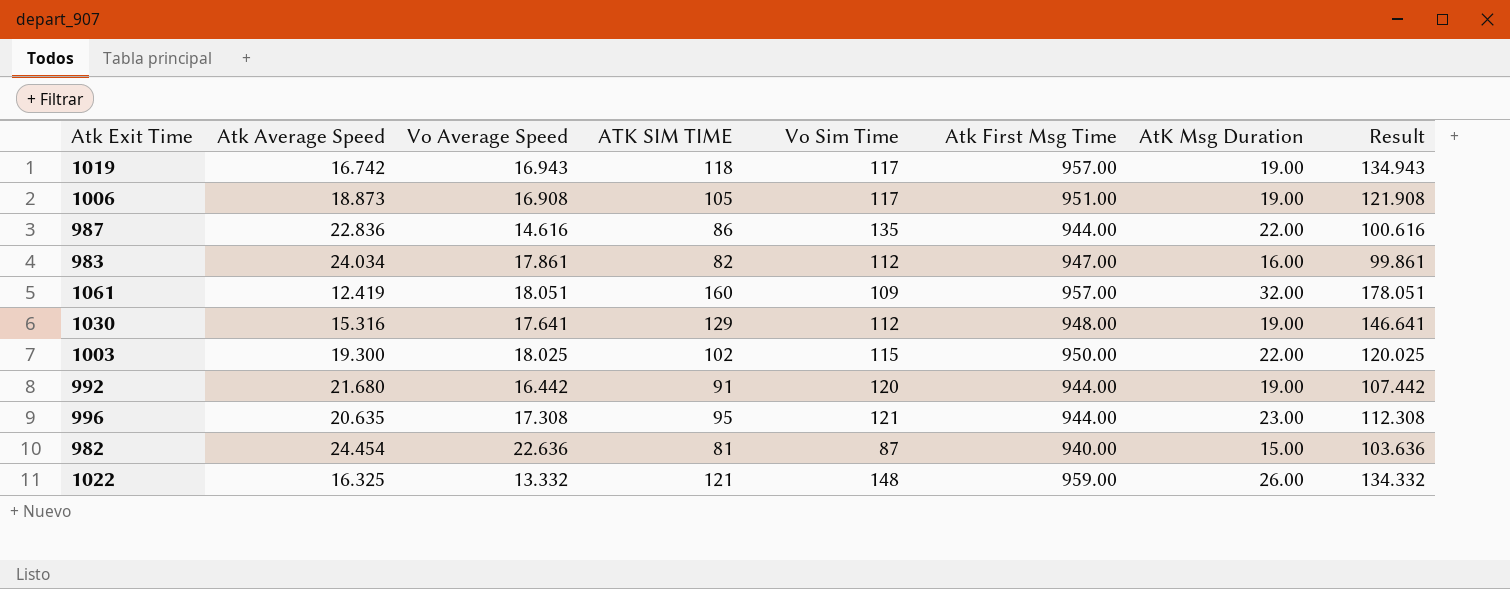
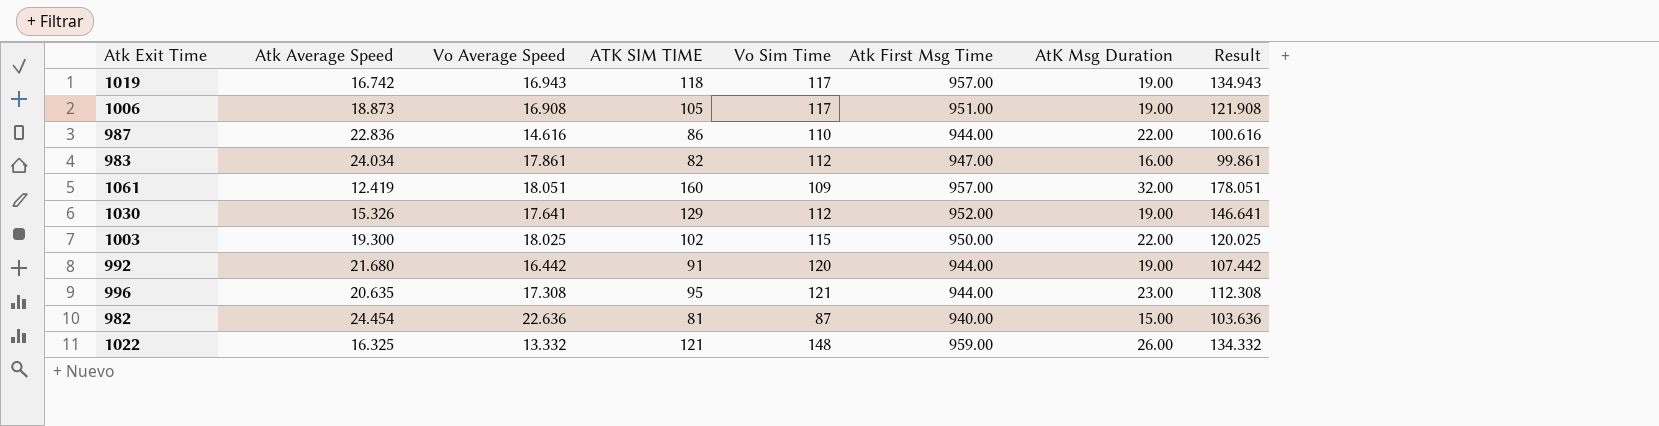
987 | Vo Sim Time: 135 -> 110
1030 | Atk Average Speed: 15.316 -> 15.326
1030 | Atk First Msg Time: 948.00 -> 952.00

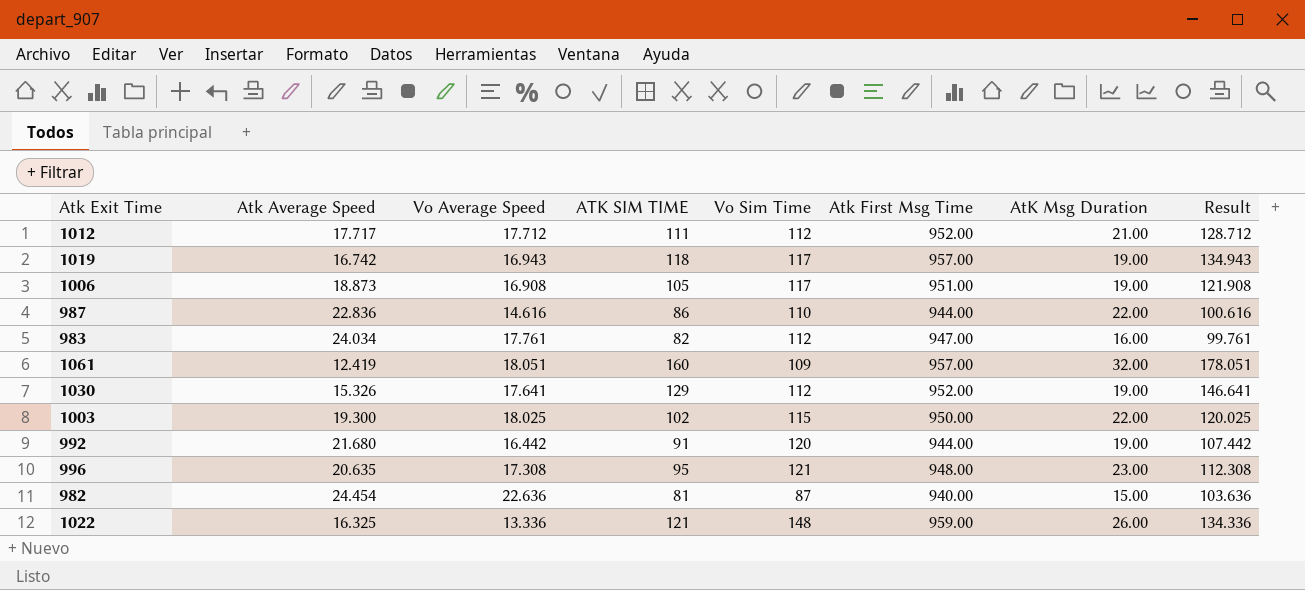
row 1012: none -> 17.717 | 17.712 | 111 | 112 | 952.00 | 21.00 | 128.712
983 | Vo Average Speed: 17.861 -> 17.761
983 | Result: 99.861 -> 99.761
996 | Atk First Msg Time: 944.00 -> 948.00
1022 | Vo Average Speed: 13.332 -> 13.336
1022 | Result: 134.332 -> 134.336

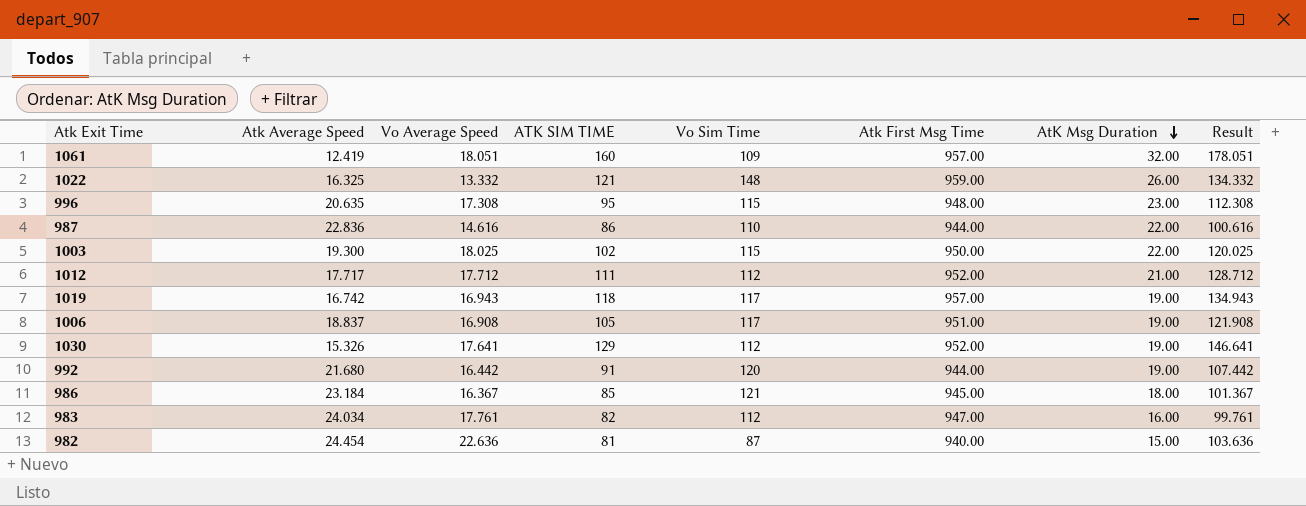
row order: none -> AtK Msg Duration descending
1022 | Vo Average Speed: 13.336 -> 13.332
1022 | Result: 134.336 -> 134.332
996 | Vo Sim Time: 121 -> 115
1006 | Atk Average Speed: 18.873 -> 18.837
row 986: none -> 23.184 | 16.367 | 85 | 121 | 945.00 | 18.00 | 101.367

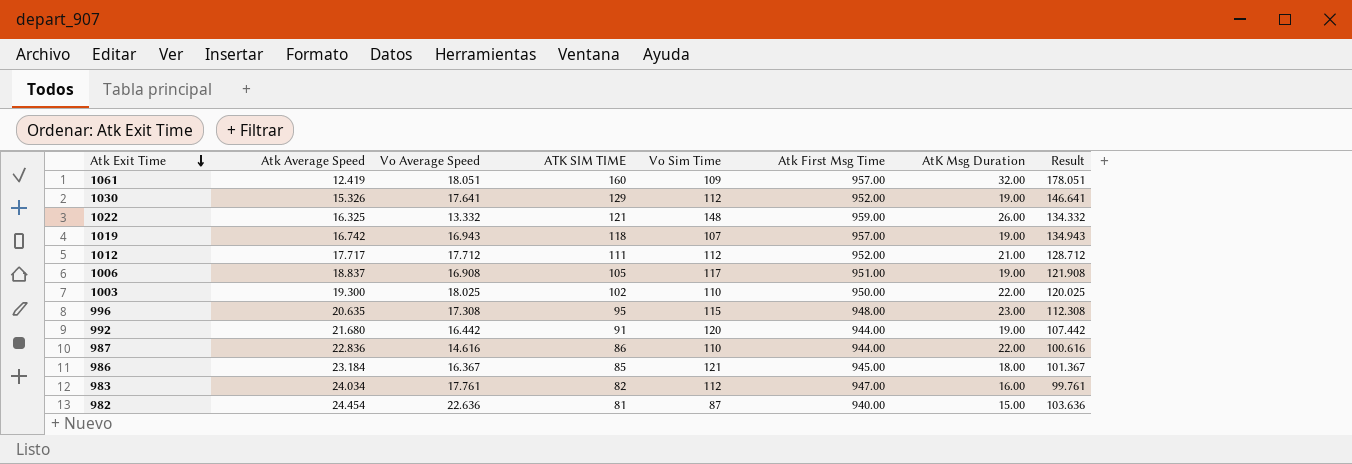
row order: AtK Msg Duration descending -> Atk Exit Time descending
1019 | Vo Sim Time: 117 -> 107
1003 | Vo Sim Time: 115 -> 110

